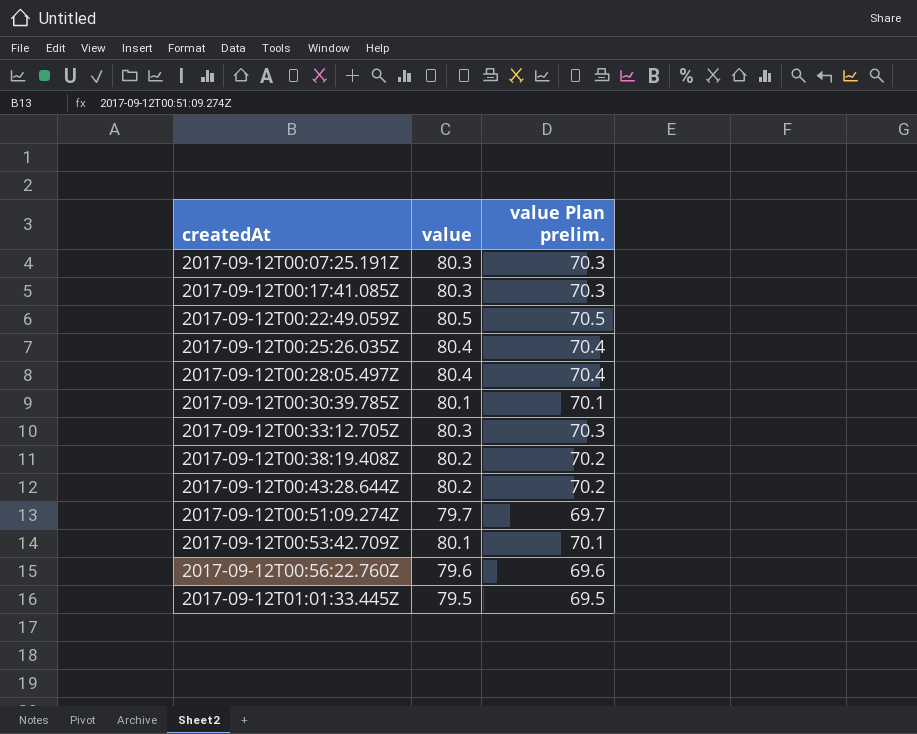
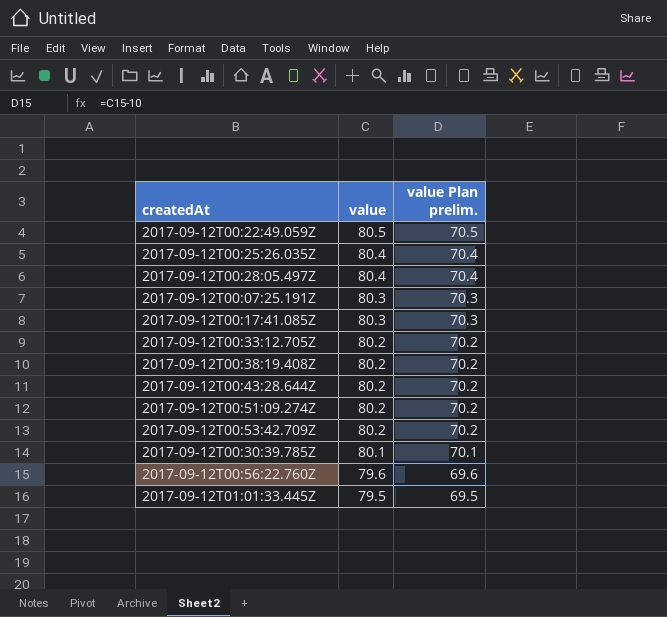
row order: createdAt ascending -> value descending
2017-09-12T00:33:12.705Z | value: 80.3 -> 80.2
2017-09-12T00:33:12.705Z | value Plan prelim.: 70.3 -> 70.2
2017-09-12T00:51:09.274Z | value: 79.7 -> 80.2
2017-09-12T00:51:09.274Z | value Plan prelim.: 69.7 -> 70.2
2017-09-12T00:53:42.709Z | value: 80.1 -> 80.2
2017-09-12T00:53:42.709Z | value Plan prelim.: 70.1 -> 70.2

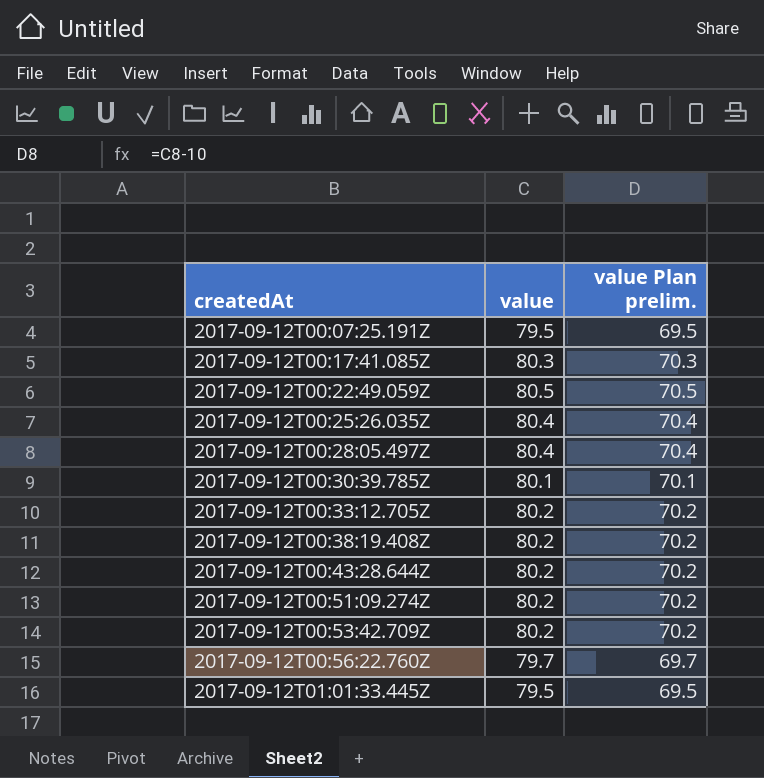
row order: value descending -> createdAt ascending
2017-09-12T00:07:25.191Z | value: 80.3 -> 79.5
2017-09-12T00:07:25.191Z | value Plan prelim.: 70.3 -> 69.5
2017-09-12T00:56:22.760Z | value: 79.6 -> 79.7
2017-09-12T00:56:22.760Z | value Plan prelim.: 69.6 -> 69.7

